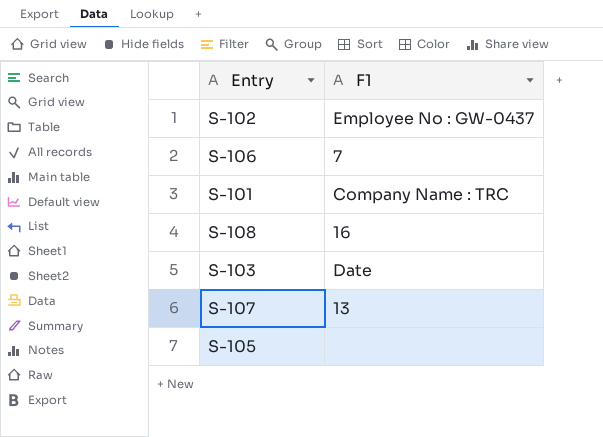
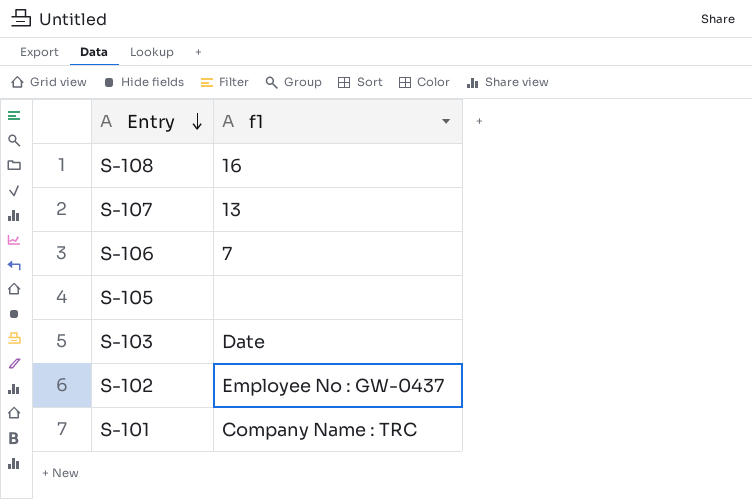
row order: none -> Entry descending
column name: F1 -> f1

